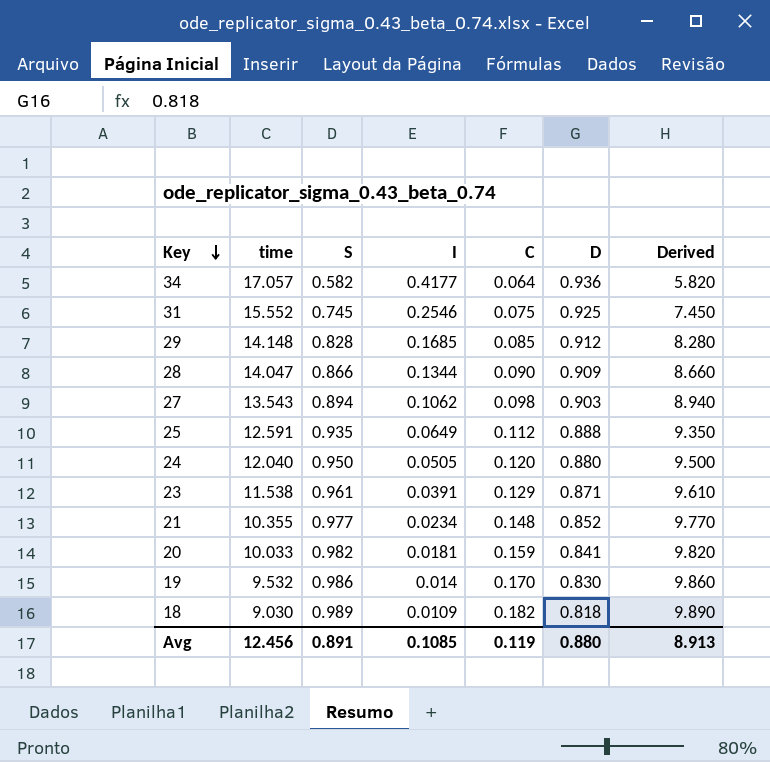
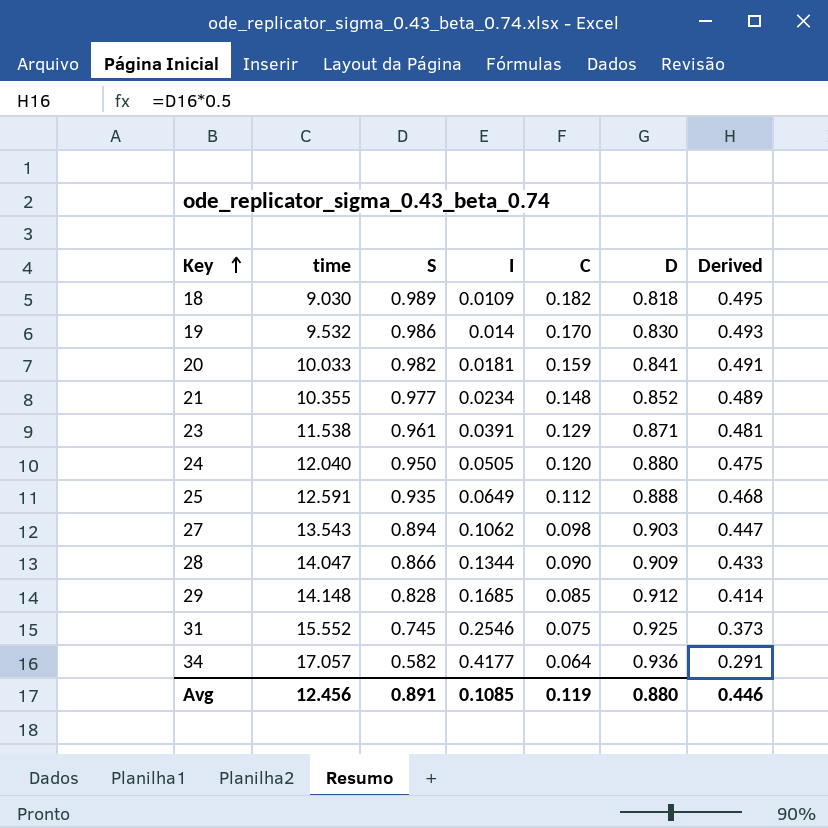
row order: Key descending -> Key ascending
column Derived | formula: [S] * 10 -> [S] * 0.5
Avg | Derived: 8.913 -> 0.446

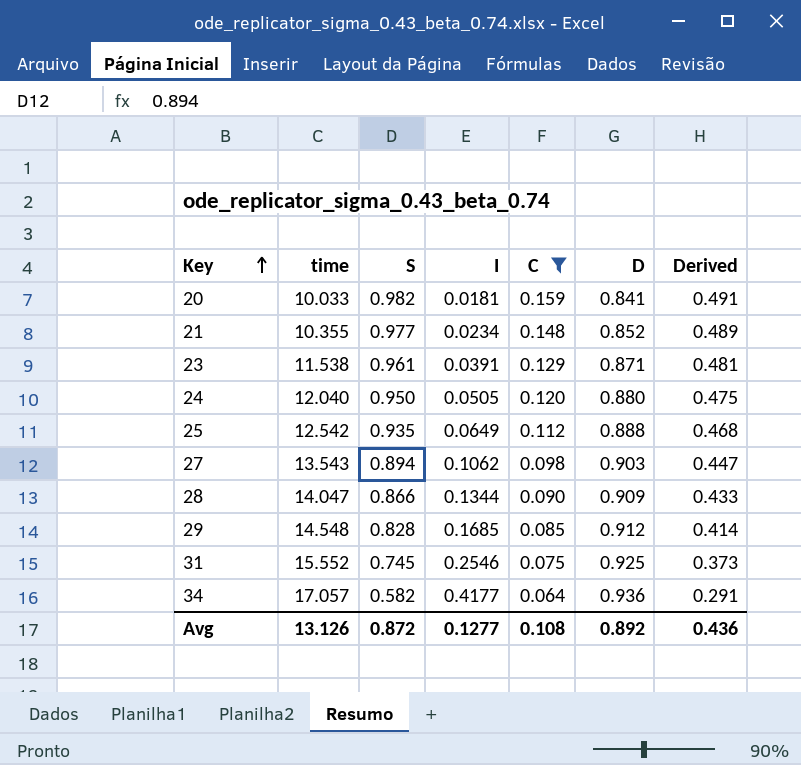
filter: none -> C <= 0.159
25 | time: 12.591 -> 12.542
29 | time: 14.148 -> 14.548
Avg | time: 12.456 -> 13.126
Avg | S: 0.891 -> 0.872
Avg | I: 0.1085 -> 0.1277
Avg | C: 0.119 -> 0.108
Avg | D: 0.880 -> 0.892
Avg | Derived: 0.446 -> 0.436

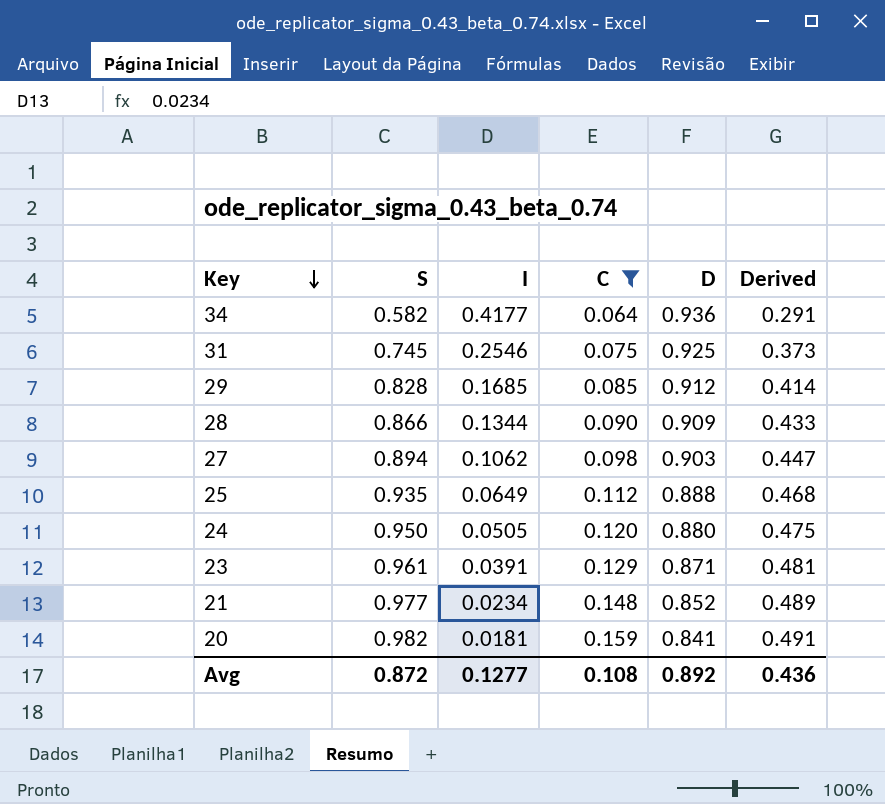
row order: Key ascending -> Key descending
column time | position: 2 -> none

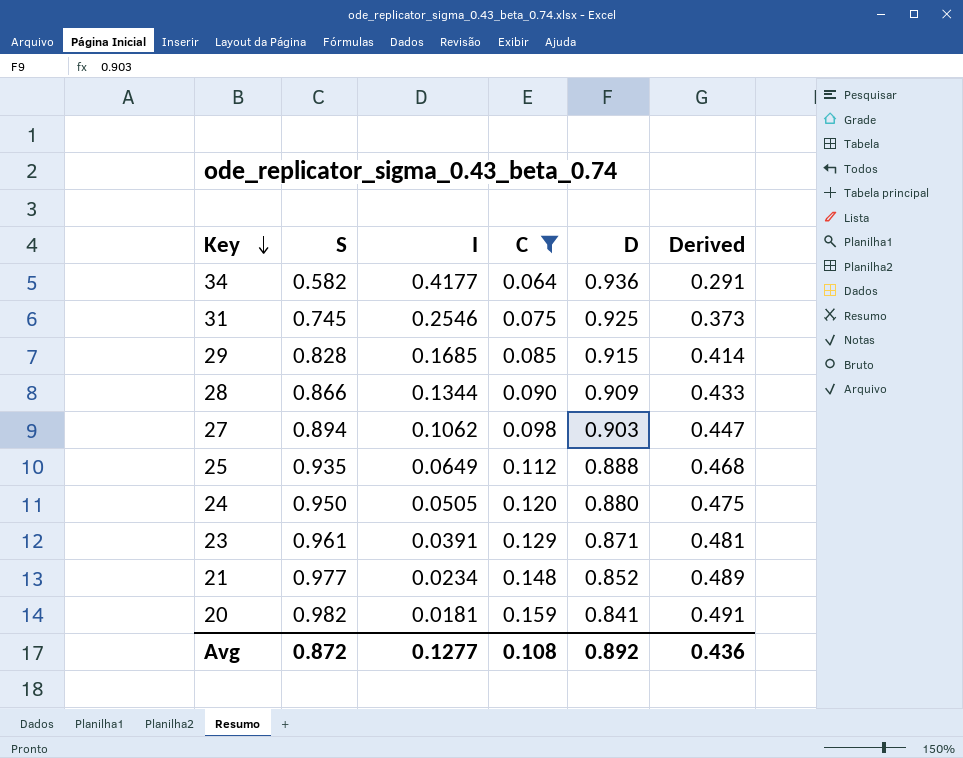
29 | D: 0.912 -> 0.915

